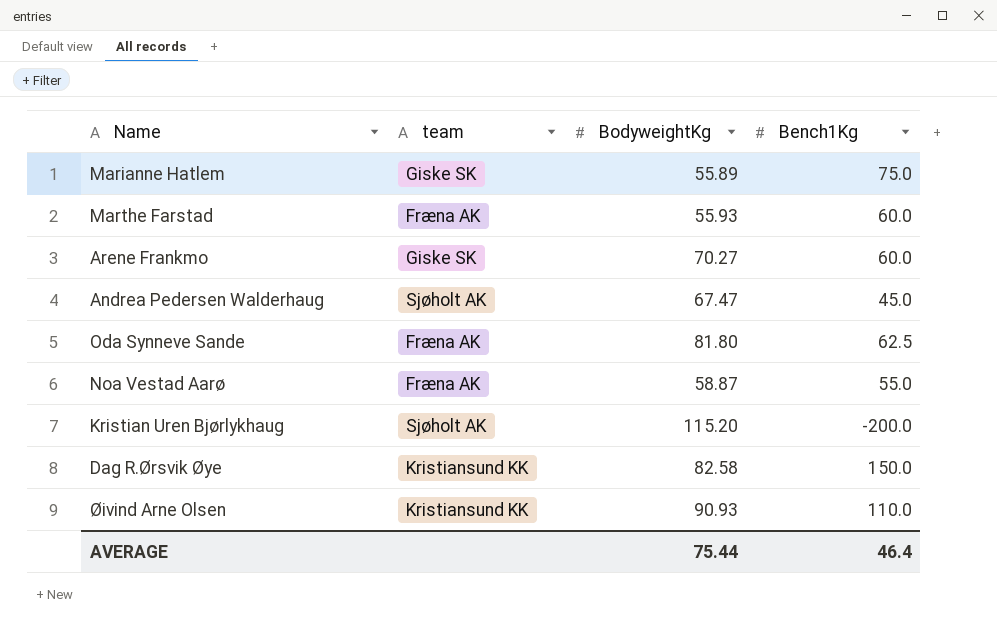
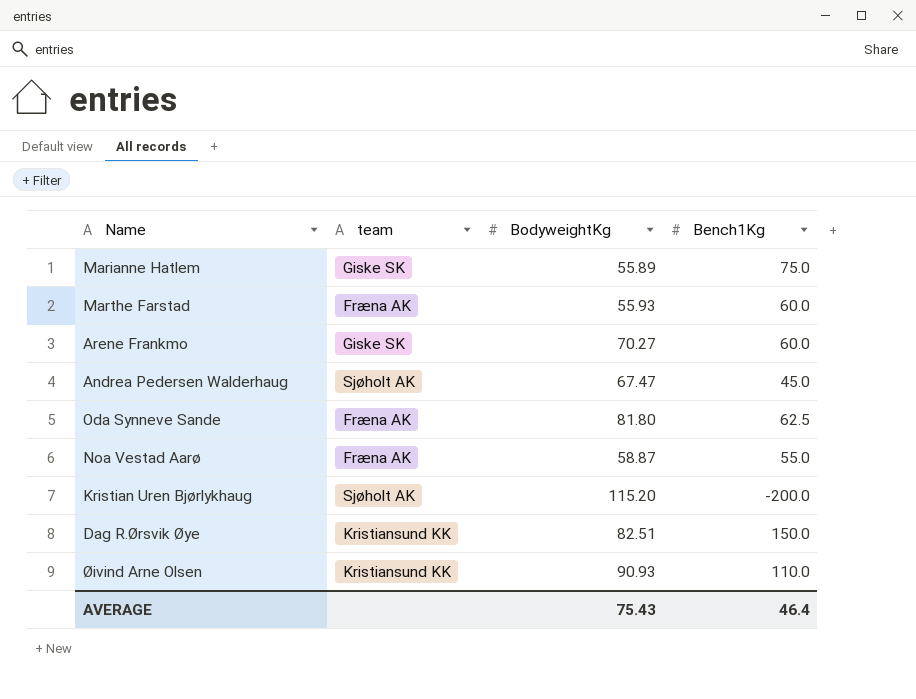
Dag R.Ørsvik Øye | BodyweightKg: 82.58 -> 82.51
AVERAGE | BodyweightKg: 75.44 -> 75.43

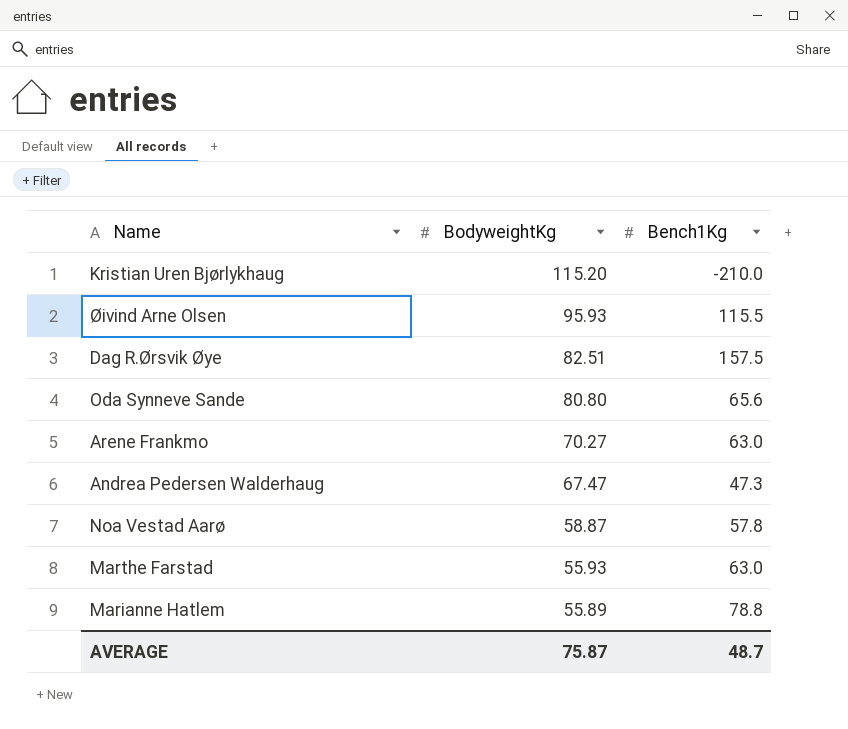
row order: none -> BodyweightKg descending
column team | position: 2 -> none
Kristian Uren Bjørlykhaug | Bench1Kg: -200.0 -> -210.0
Øivind Arne Olsen | BodyweightKg: 90.93 -> 95.93
Øivind Arne Olsen | Bench1Kg: 110.0 -> 115.5
Dag R.Ørsvik Øye | Bench1Kg: 150.0 -> 157.5
Oda Synneve Sande | BodyweightKg: 81.80 -> 80.80
Oda Synneve Sande | Bench1Kg: 62.5 -> 65.6
Arene Frankmo | Bench1Kg: 60.0 -> 63.0
Andrea Pedersen Walderhaug | Bench1Kg: 45.0 -> 47.3
Noa Vestad Aarø | Bench1Kg: 55.0 -> 57.8
Marthe Farstad | Bench1Kg: 60.0 -> 63.0
Marianne Hatlem | Bench1Kg: 75.0 -> 78.8
AVERAGE | BodyweightKg: 75.43 -> 75.87
AVERAGE | Bench1Kg: 46.4 -> 48.7

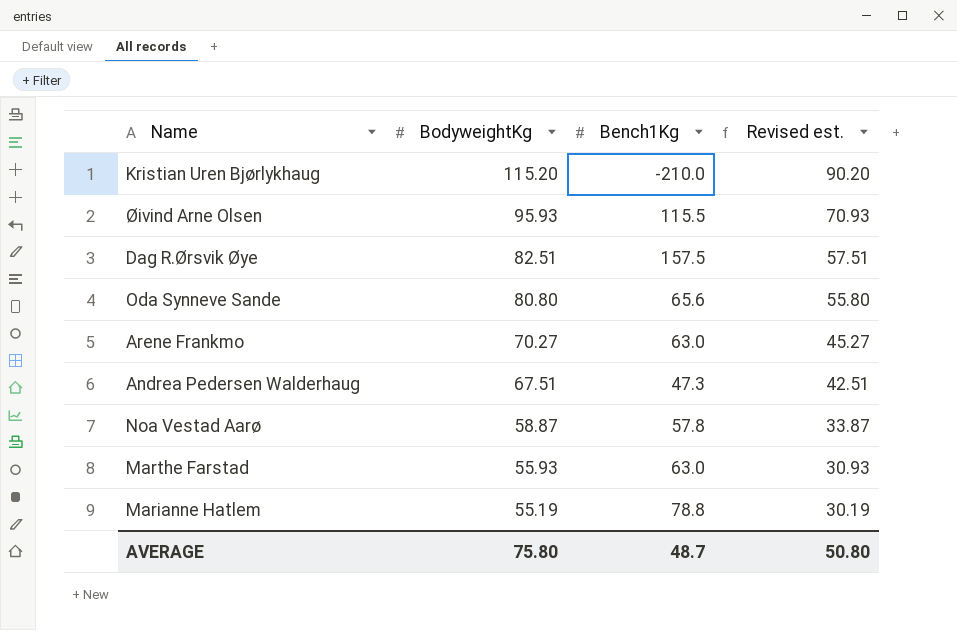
column Revised est. | formula: none -> [BodyweightKg] - 25
Andrea Pedersen Walderhaug | BodyweightKg: 67.47 -> 67.51
Marianne Hatlem | BodyweightKg: 55.89 -> 55.19
AVERAGE | BodyweightKg: 75.87 -> 75.80

